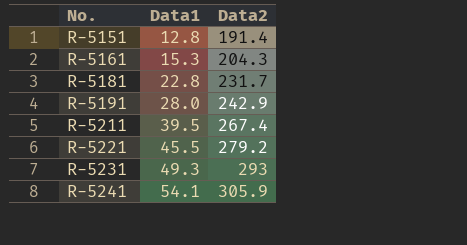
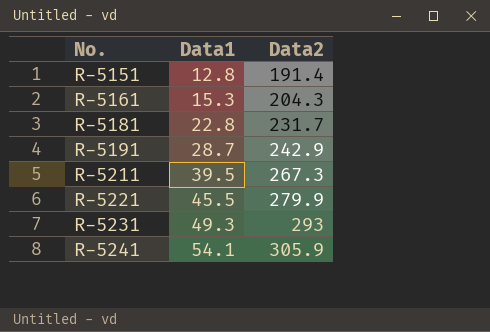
R-5191 | Data1: 28.0 -> 28.7
R-5211 | Data2: 267.4 -> 267.3
R-5221 | Data2: 279.2 -> 279.9

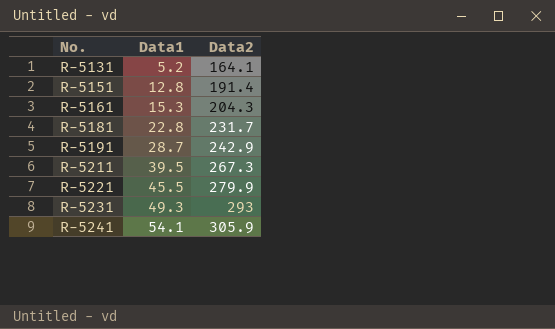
row R-5131: none -> 5.2 | 164.1

